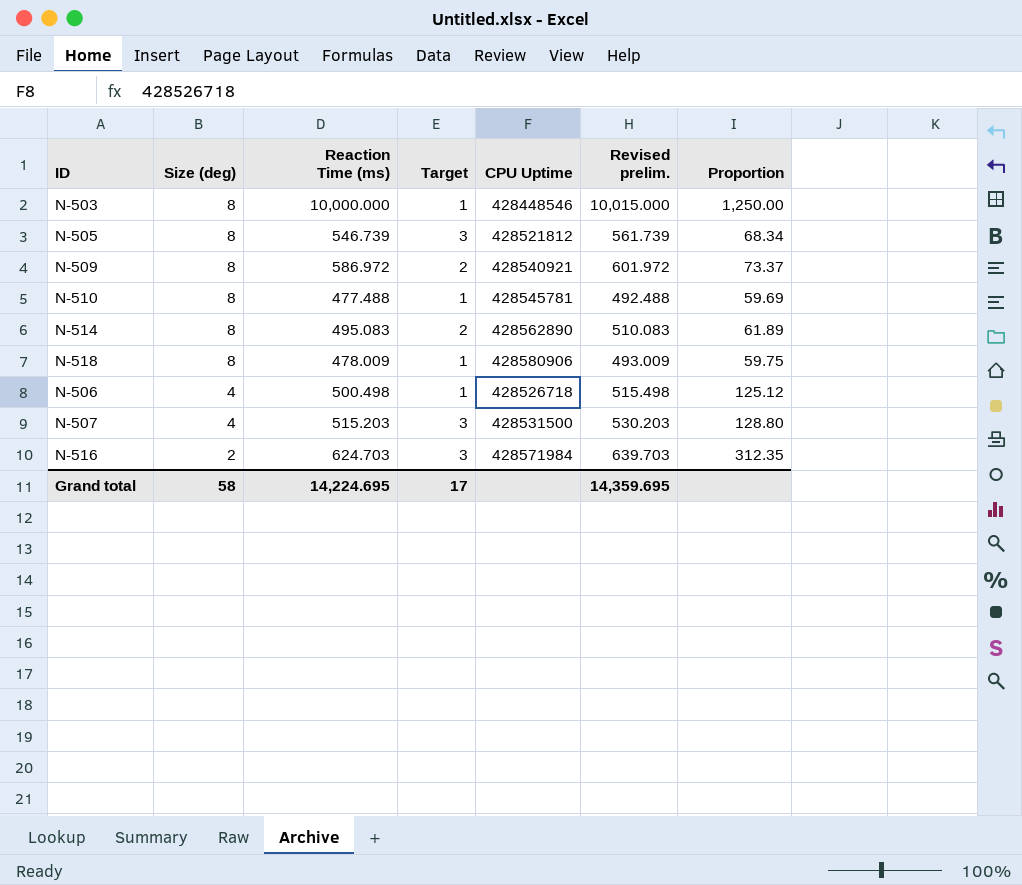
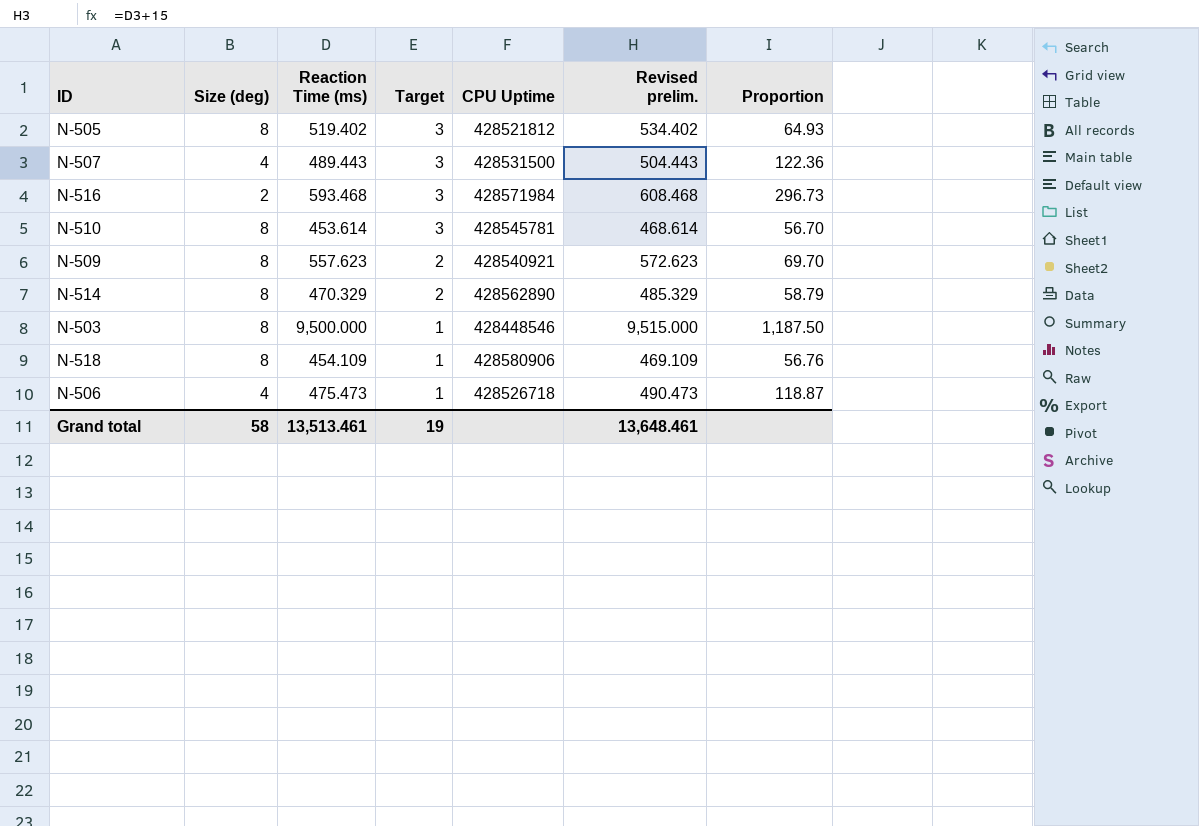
row order: Size (deg) descending -> Target descending
N-505 | Reaction Time (ms): 546.739 -> 519.402
N-505 | Revised prelim.: 561.739 -> 534.402
N-505 | Proportion: 68.34 -> 64.93
N-507 | Reaction Time (ms): 515.203 -> 489.443
N-507 | Revised prelim.: 530.203 -> 504.443
N-507 | Proportion: 128.80 -> 122.36
N-516 | Reaction Time (ms): 624.703 -> 593.468
N-516 | Revised prelim.: 639.703 -> 608.468
N-516 | Proportion: 312.35 -> 296.73
N-510 | Reaction Time (ms): 477.488 -> 453.614
N-510 | Target: 1 -> 3
N-510 | Revised prelim.: 492.488 -> 468.614
N-510 | Proportion: 59.69 -> 56.70
N-509 | Reaction Time (ms): 586.972 -> 557.623
N-509 | Revised prelim.: 601.972 -> 572.623
N-509 | Proportion: 73.37 -> 69.70
N-514 | Reaction Time (ms): 495.083 -> 470.329
N-514 | Revised prelim.: 510.083 -> 485.329
N-514 | Proportion: 61.89 -> 58.79
N-503 | Reaction Time (ms): 10,000.000 -> 9,500.000
N-503 | Revised prelim.: 10,015.000 -> 9,515.000
N-503 | Proportion: 1,250.00 -> 1,187.50
N-518 | Reaction Time (ms): 478.009 -> 454.109
N-518 | Revised prelim.: 493.009 -> 469.109
N-518 | Proportion: 59.75 -> 56.76
N-506 | Reaction Time (ms): 500.498 -> 475.473
N-506 | Revised prelim.: 515.498 -> 490.473
N-506 | Proportion: 125.12 -> 118.87
Grand total | Reaction Time (ms): 14,224.695 -> 13,513.461
Grand total | Target: 17 -> 19
Grand total | Revised prelim.: 14,359.695 -> 13,648.461

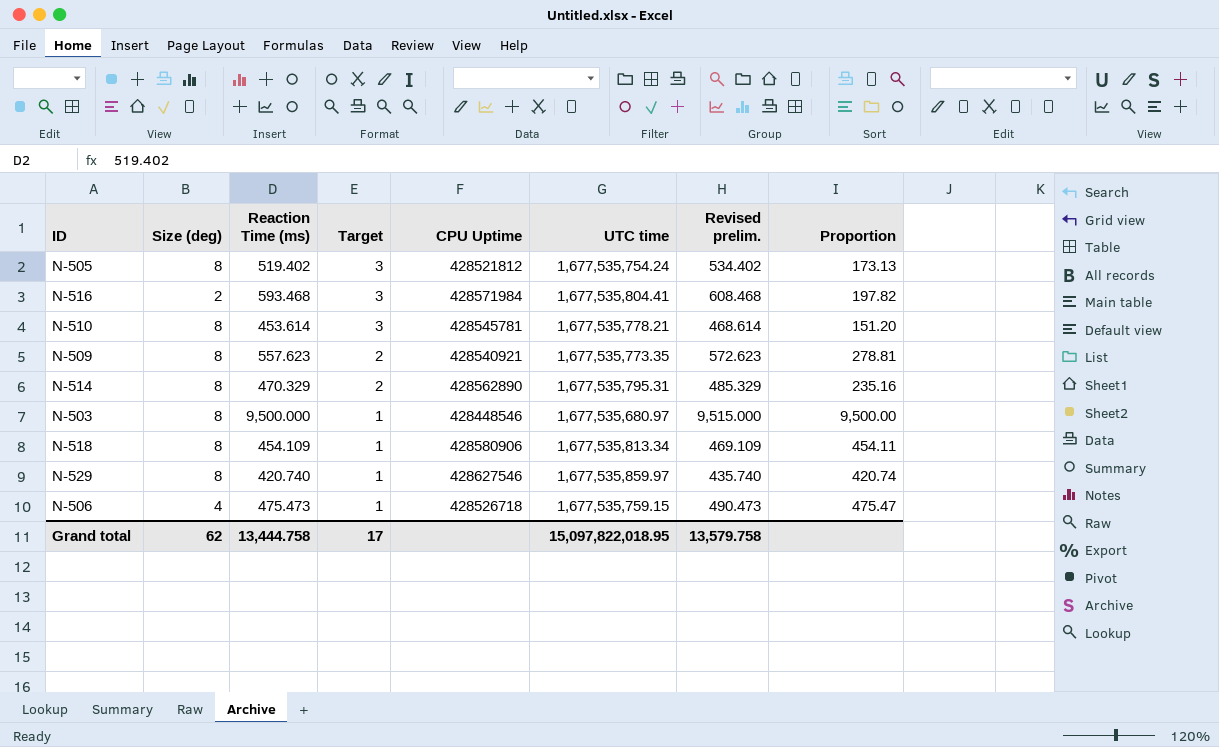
column UTC time | position: none -> 6
column Proportion | formula: [Reaction Time (ms)] / [Size (deg)] -> [Reaction Time (ms)] / [Target]
row N-507: 4 | 489.443 | 3 | 428531500 | 504.443 | 122.36 -> none
row N-529: none -> 8 | 420.740 | 1 | 428627546 | 1,677,535,859.97 | 435.740 | 420.74
Grand total | Size (deg): 58 -> 62
Grand total | Reaction Time (ms): 13,513.461 -> 13,444.758
Grand total | Target: 19 -> 17
Grand total | Revised prelim.: 13,648.461 -> 13,579.758

